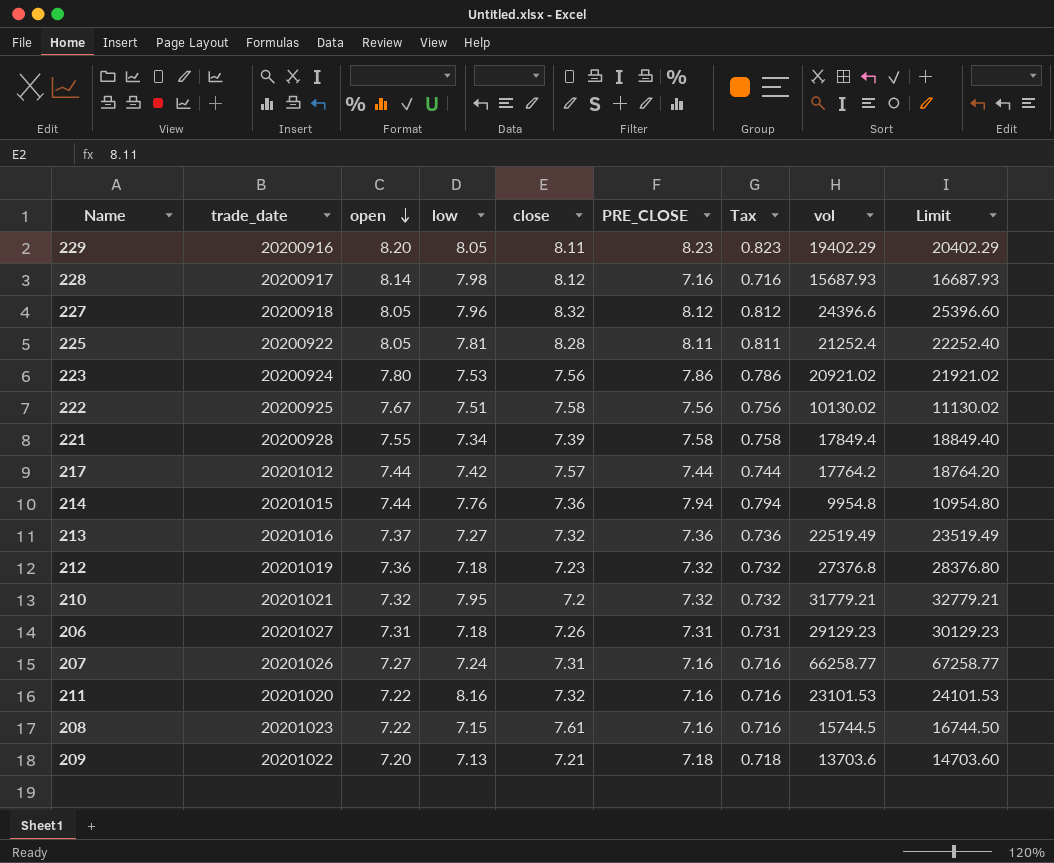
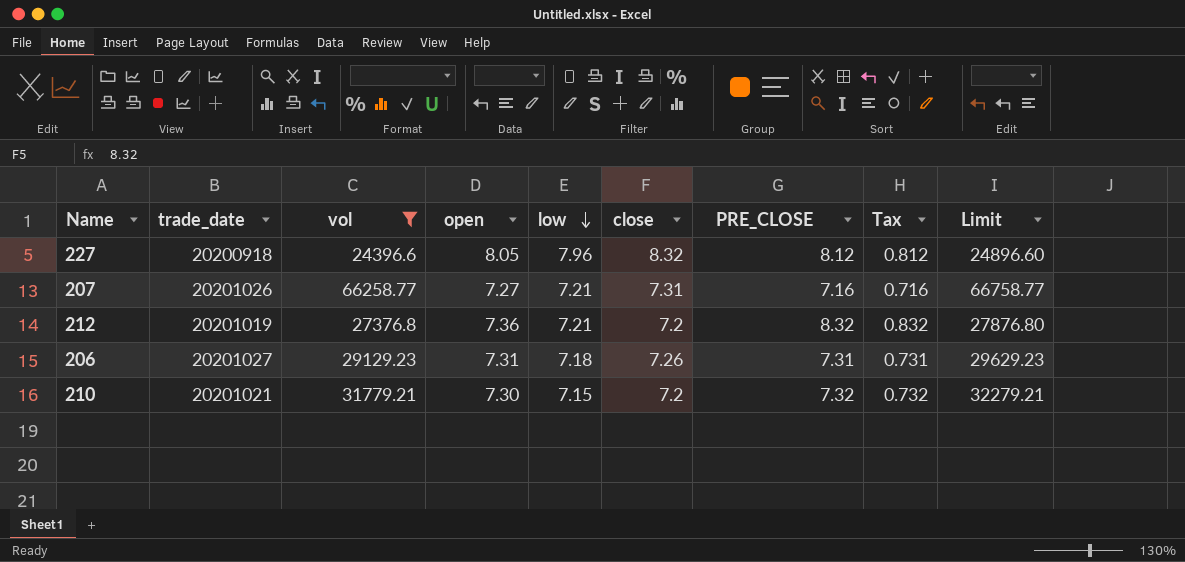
filter: none -> vol >= 24396.6
row order: open descending -> low descending
column vol | position: 8 -> 3
column Limit | formula: [vol] + 1000 -> [vol] + 500
207 | low: 7.24 -> 7.21
212 | low: 7.18 -> 7.21
212 | close: 7.23 -> 7.2
212 | PRE_CLOSE: 7.32 -> 8.32
212 | Tax: 0.732 -> 0.832
210 | open: 7.32 -> 7.30
210 | low: 7.95 -> 7.15

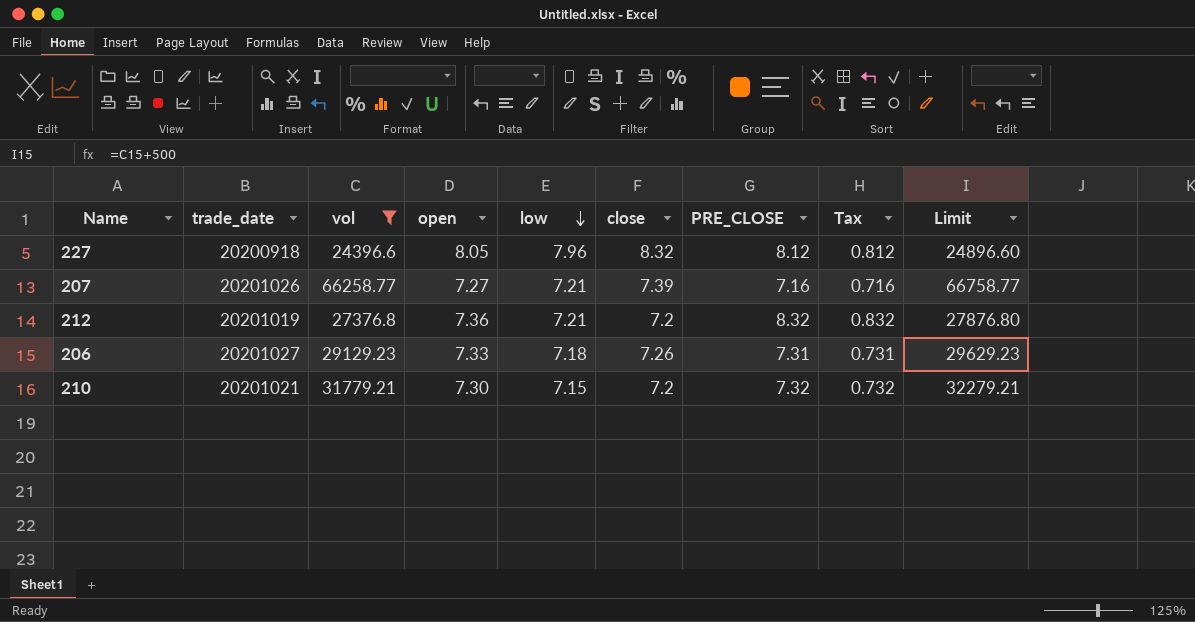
207 | close: 7.31 -> 7.39
206 | open: 7.31 -> 7.33

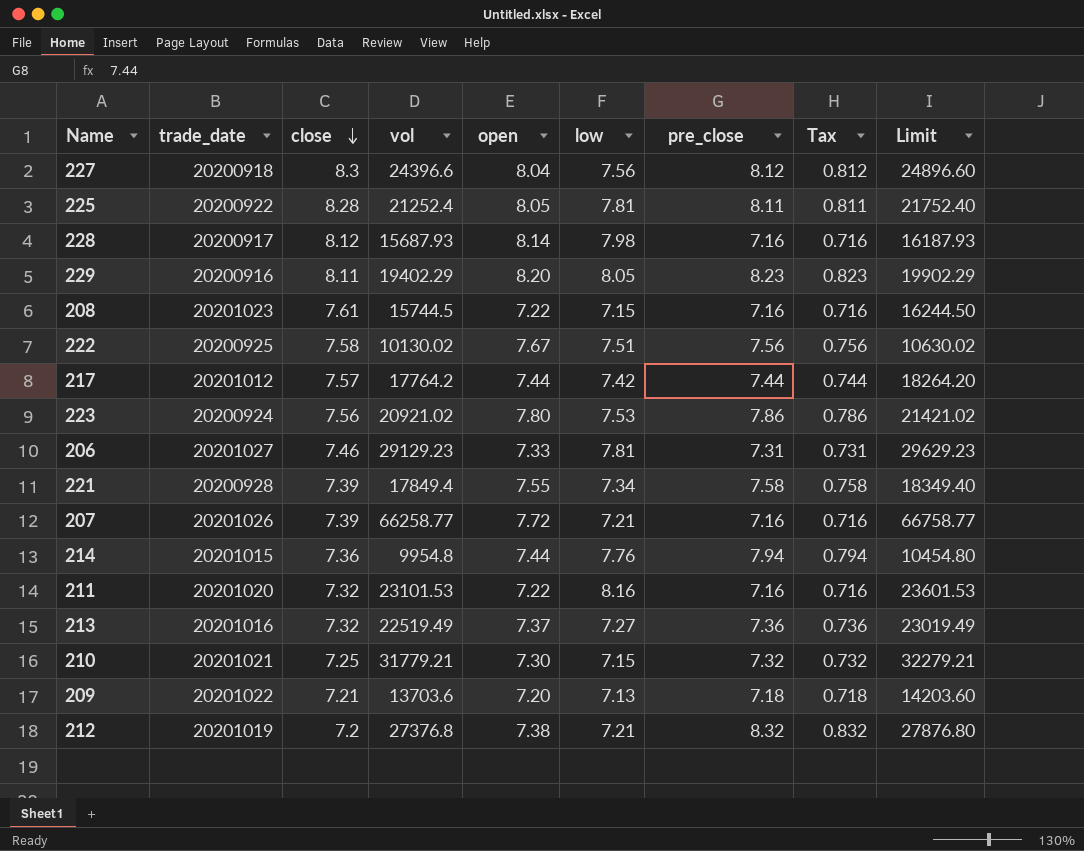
filter: vol >= 24396.6 -> none
row order: low descending -> close descending
column close | position: 6 -> 3
column name: PRE_CLOSE -> pre_close
227 | close: 8.32 -> 8.3
227 | open: 8.05 -> 8.04
227 | low: 7.96 -> 7.56
206 | close: 7.26 -> 7.46
206 | low: 7.18 -> 7.81
207 | open: 7.27 -> 7.72
210 | close: 7.2 -> 7.25
212 | open: 7.36 -> 7.38

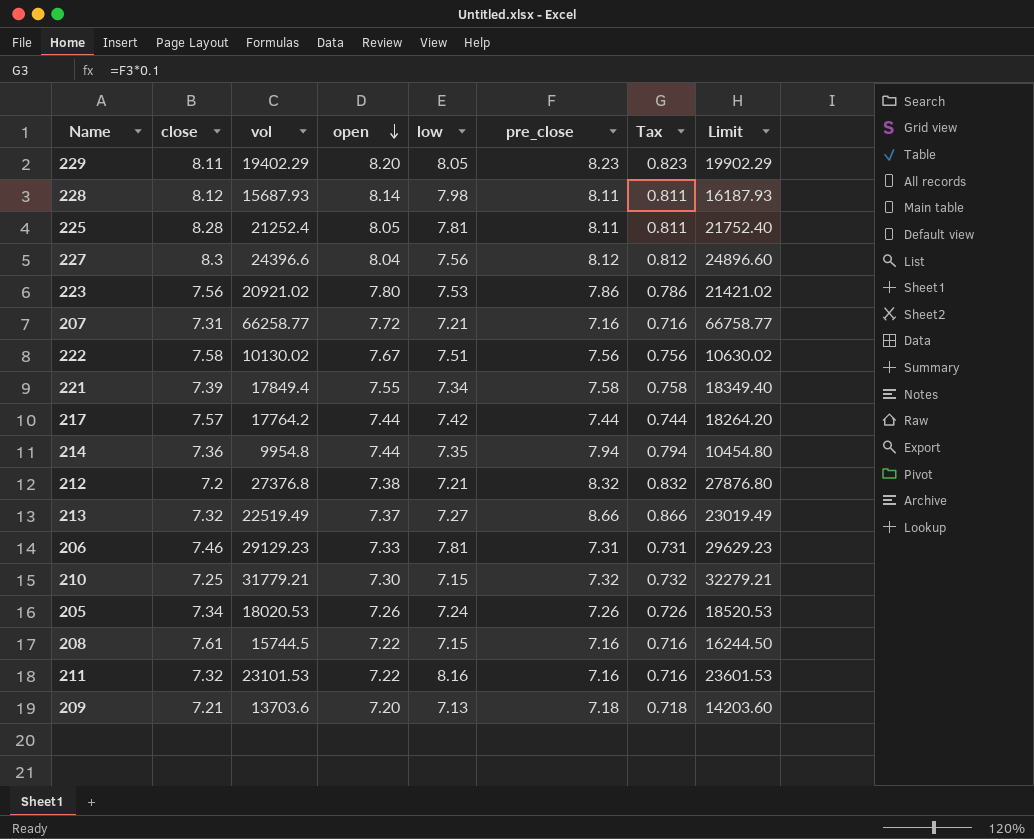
row order: close descending -> open descending
column trade_date | position: 2 -> none
228 | pre_close: 7.16 -> 8.11
228 | Tax: 0.716 -> 0.811
207 | close: 7.39 -> 7.31
214 | low: 7.76 -> 7.35
213 | pre_close: 7.36 -> 8.66
213 | Tax: 0.736 -> 0.866
row 205: none -> 7.34 | 18020.53 | 7.26 | 7.24 | 7.26 | 0.726 | 18520.53

